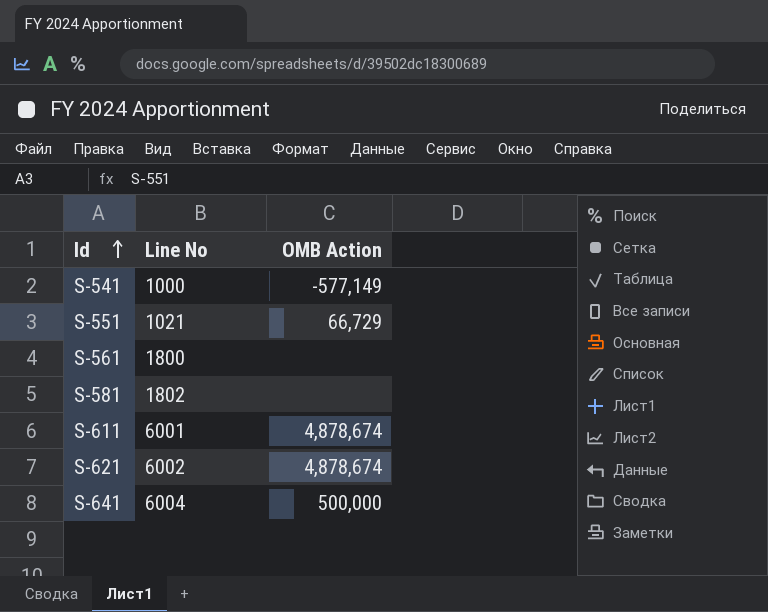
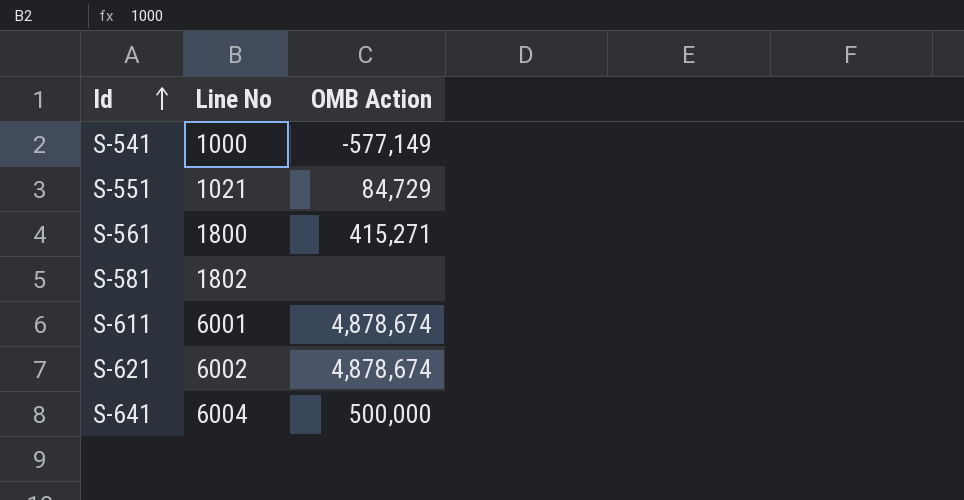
S-551 | OMB Action: 66,729 -> 84,729
S-561 | OMB Action: none -> 415,271

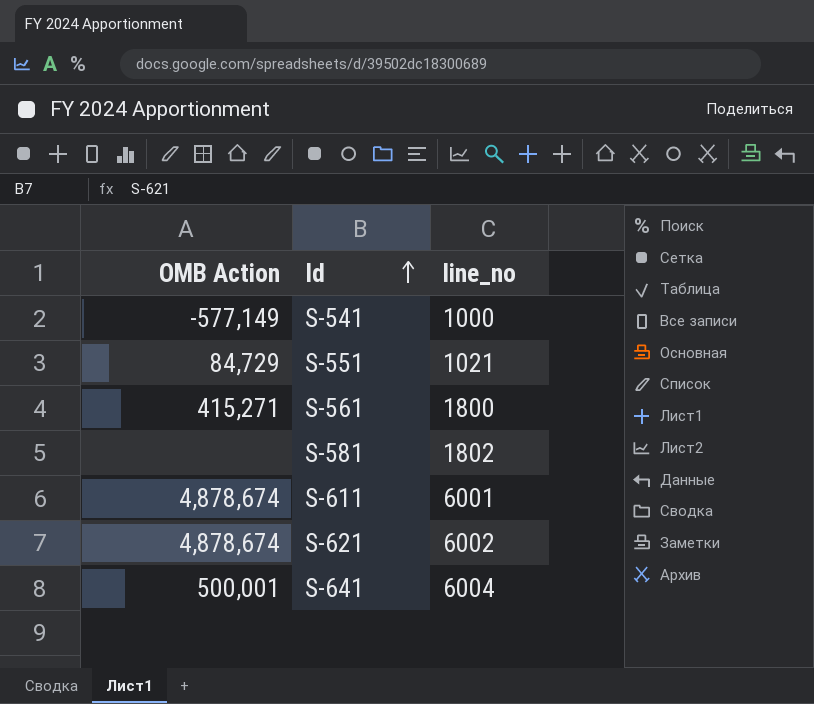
column OMB Action | position: 3 -> 1
column name: Line No -> line_no
S-641 | OMB Action: 500,000 -> 500,001

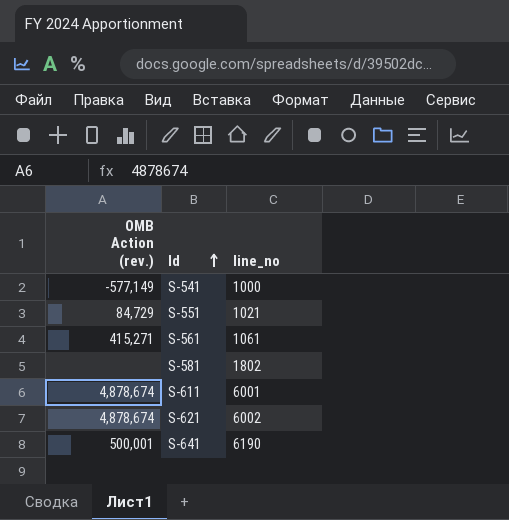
column name: OMB Action -> OMB Action (rev.)
S-561 | line_no: 1800 -> 1061
S-641 | line_no: 6004 -> 6190

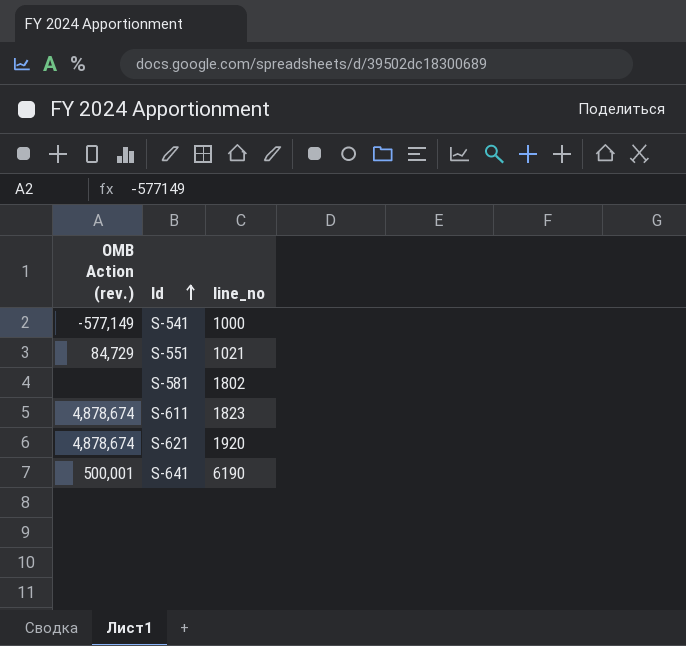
row S-561: 415,271 | 1061 -> none
S-611 | line_no: 6001 -> 1823
S-621 | line_no: 6002 -> 1920

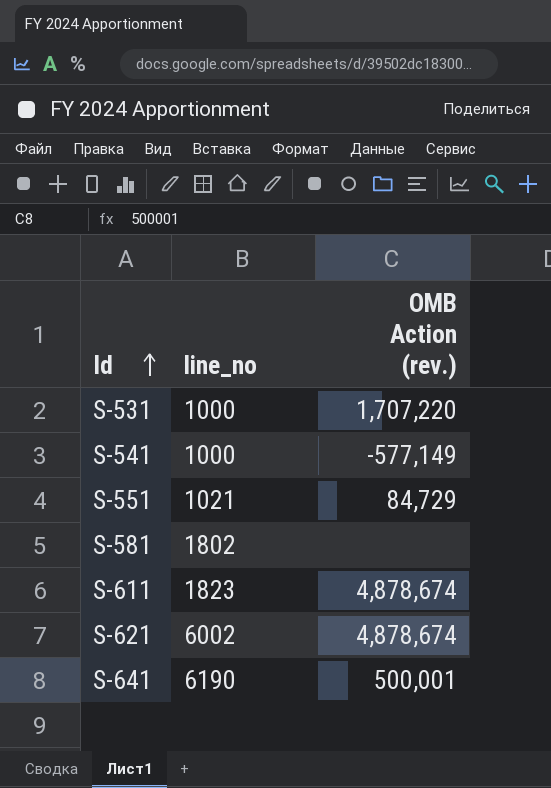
column OMB Action (rev.) | position: 1 -> 3
row S-531: none -> 1000 | 1,707,220
S-621 | line_no: 1920 -> 6002

